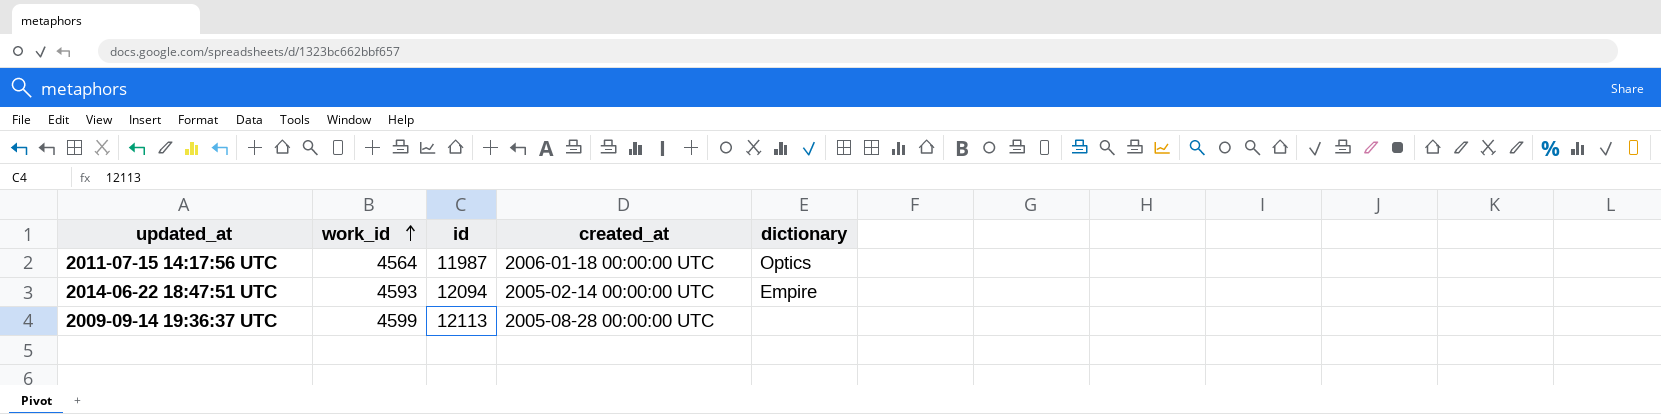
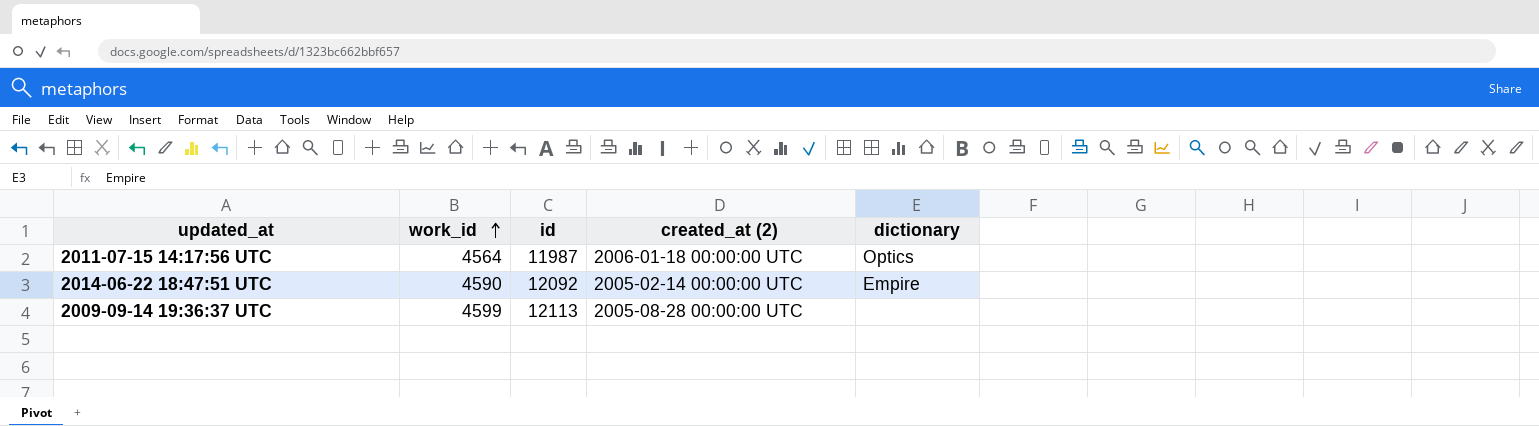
column name: created_at -> created_at (2)
2014-06-22 18:47:51 UTC | work_id: 4593 -> 4590
2014-06-22 18:47:51 UTC | id: 12094 -> 12092

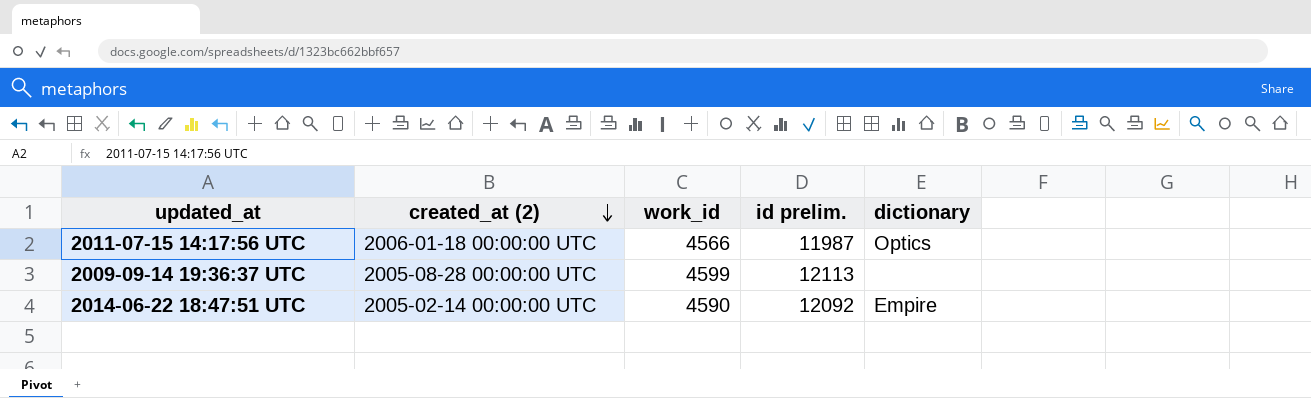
row order: work_id ascending -> created_at (2) descending
column created_at (2) | position: 4 -> 2
column name: id -> id prelim.
2011-07-15 14:17:56 UTC | work_id: 4564 -> 4566

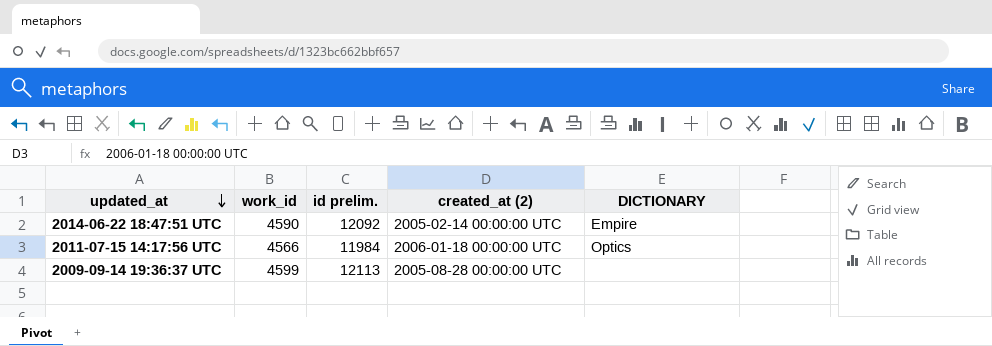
row order: created_at (2) descending -> updated_at descending
column created_at (2) | position: 2 -> 4
column name: dictionary -> DICTIONARY
2011-07-15 14:17:56 UTC | id prelim.: 11987 -> 11984

